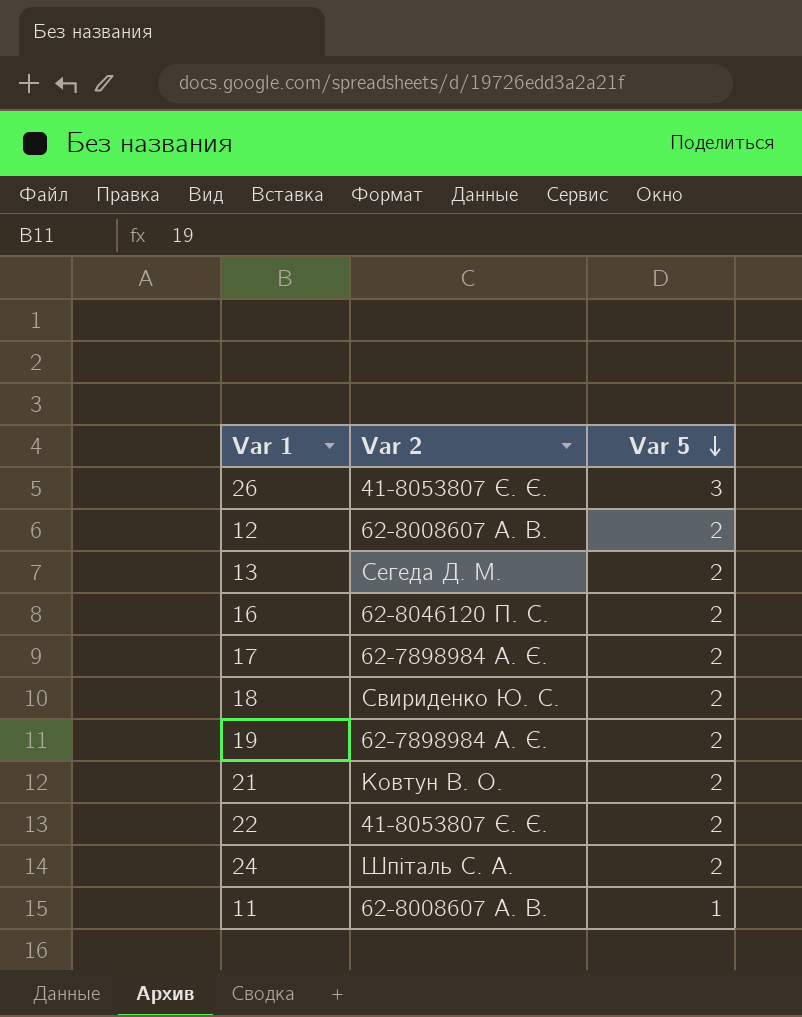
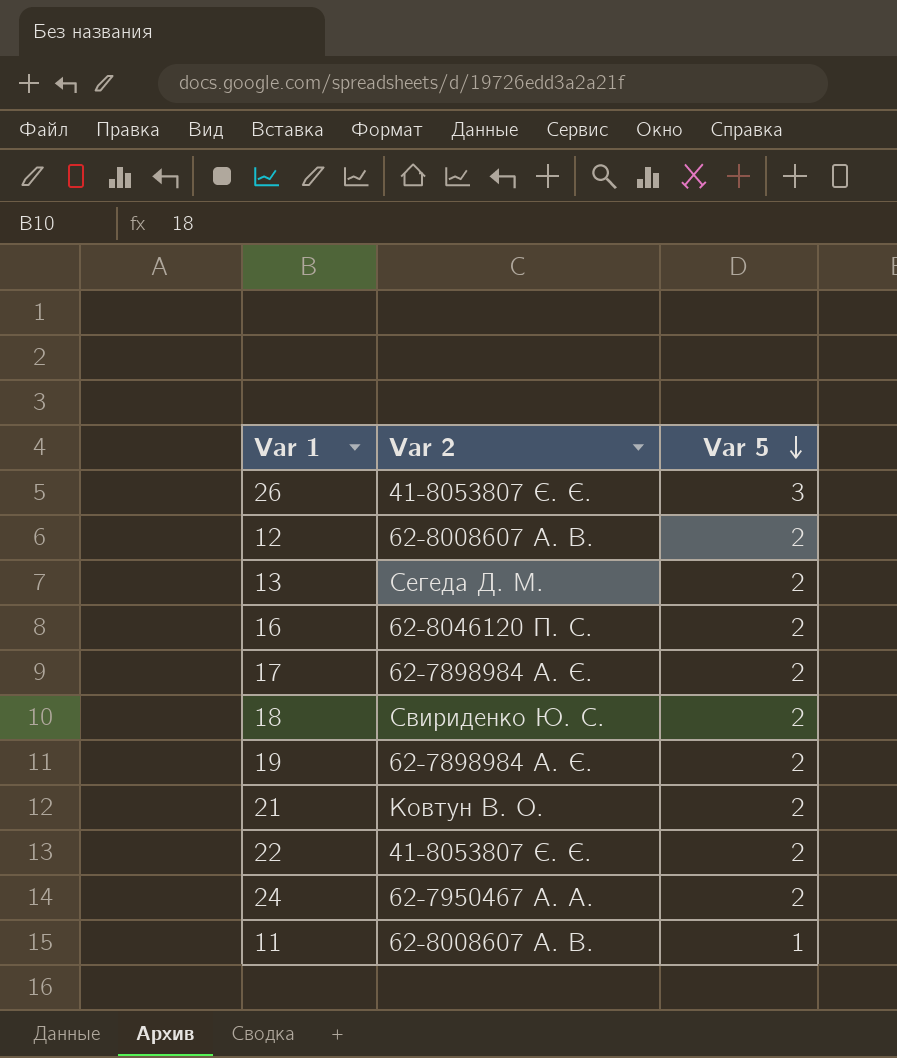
24 | Var 2: Шпіталь С. А. -> 62-7950467 А. А.

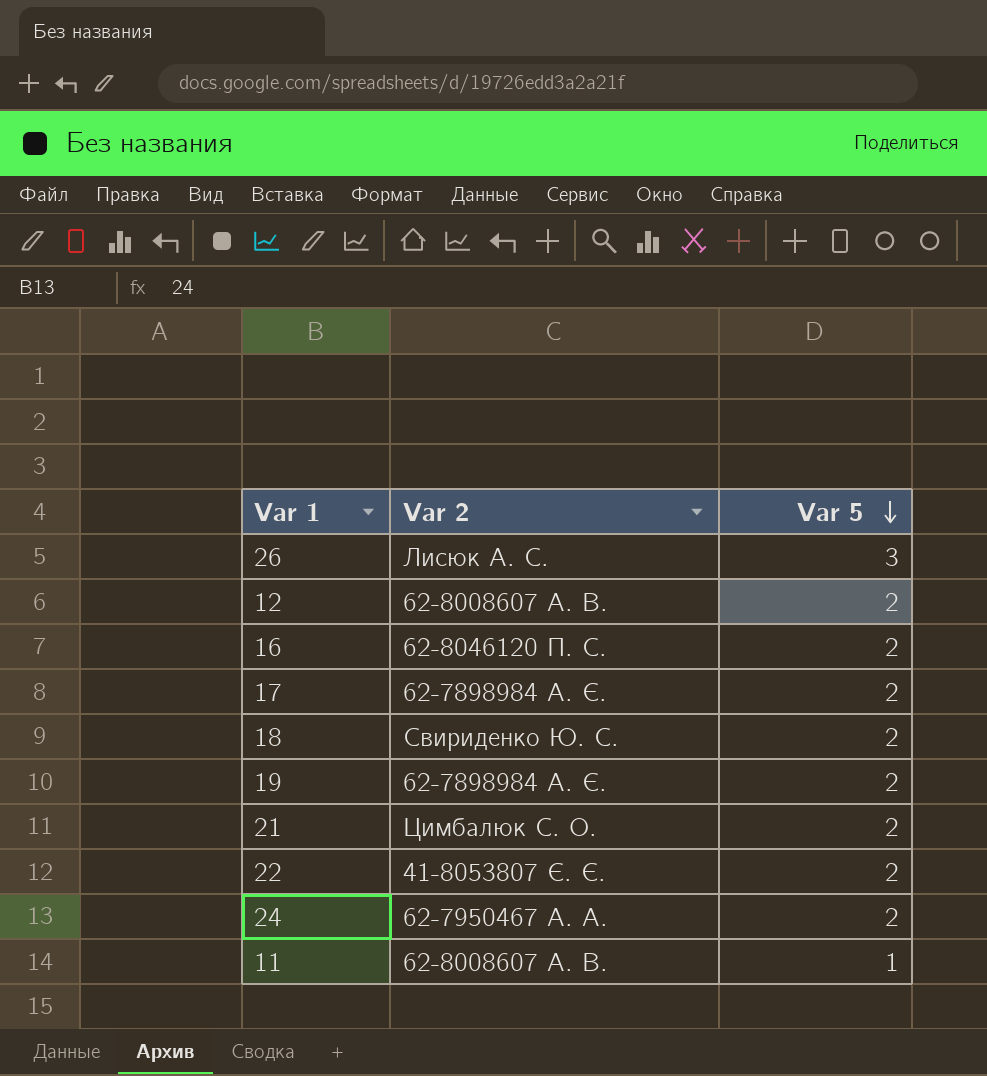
row 13: Сегеда Д. М. | 2 -> none
26 | Var 2: 41-8053807 Є. Є. -> Лисюк А. С.
21 | Var 2: Ковтун В. О. -> Цимбалюк С. О.

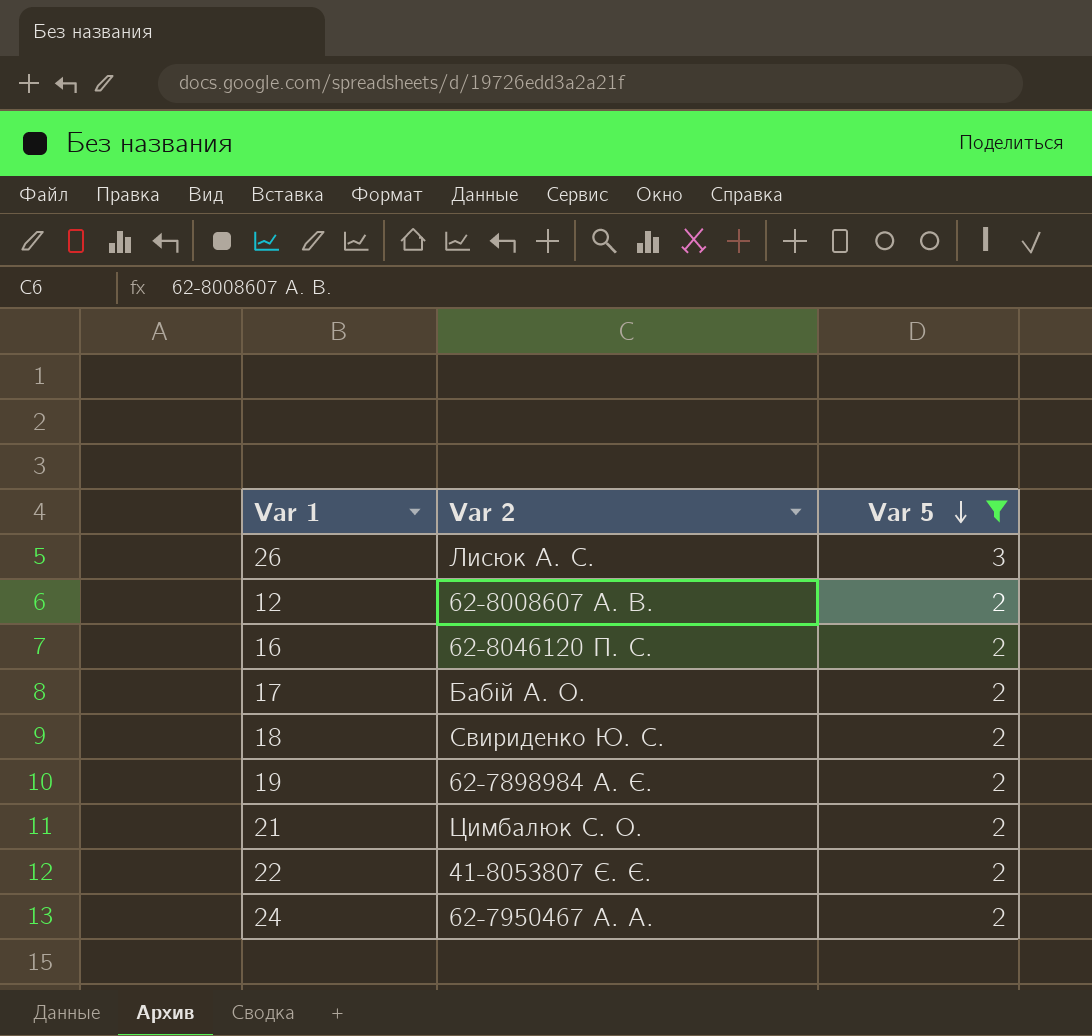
filter: none -> Var 5 != 1
17 | Var 2: 62-7898984 А. Є. -> Бабій А. О.

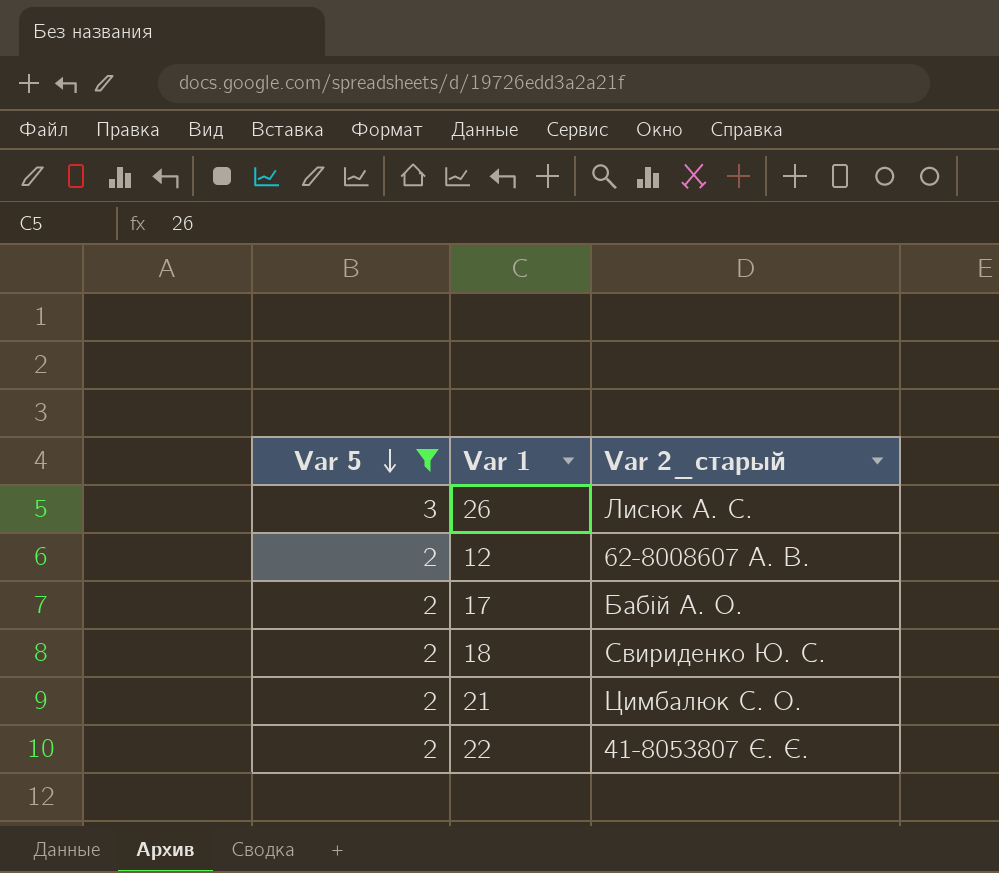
column Var 5 | position: 3 -> 1
column name: Var 2 -> Var 2_старый
row 16: 62-8046120 П. С. | 2 -> none
row 19: 62-7898984 А. Є. | 2 -> none
row 24: 62-7950467 А. А. | 2 -> none

